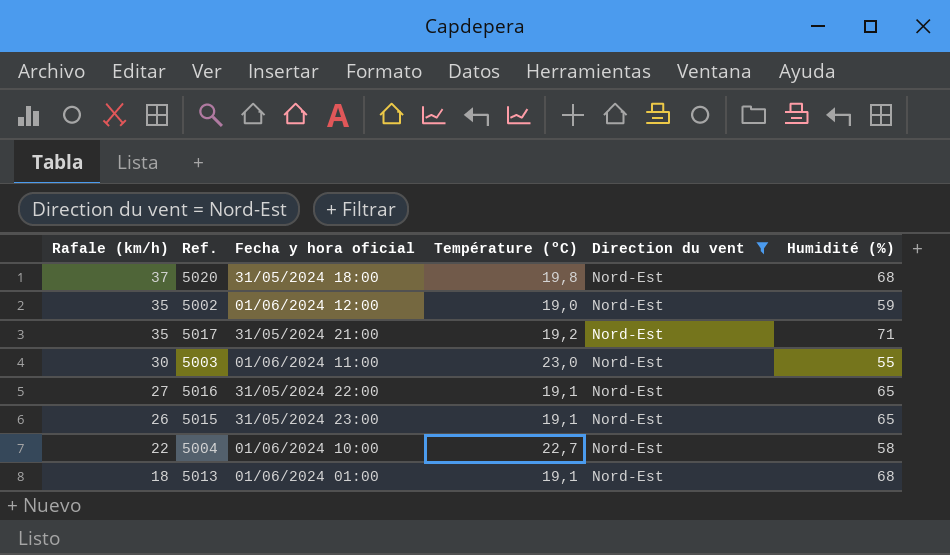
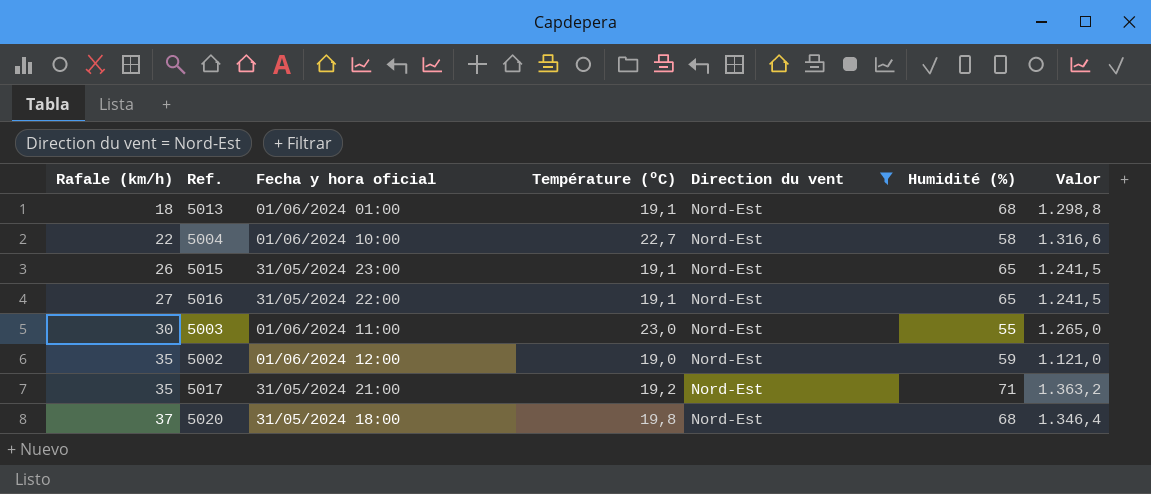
row order: Rafale (km/h) descending -> Rafale (km/h) ascending
column Valor | formula: none -> [Température (ºC)] * [Humidité (%)]

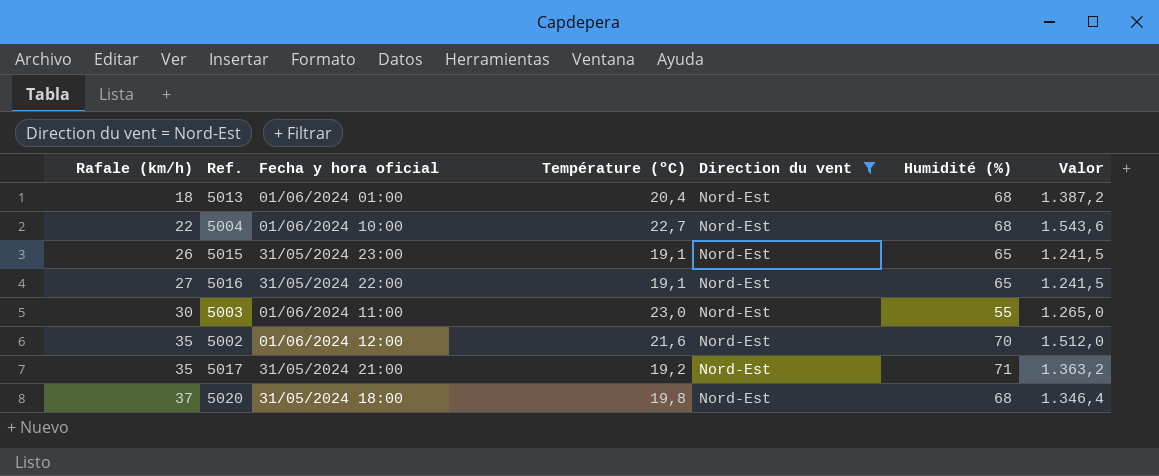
5013 | Température (ºC): 19,1 -> 20,4
5013 | Valor: 1.298,8 -> 1.387,2
5004 | Humidité (%): 58 -> 68
5004 | Valor: 1.316,6 -> 1.543,6
5002 | Température (ºC): 19,0 -> 21,6
5002 | Humidité (%): 59 -> 70
5002 | Valor: 1.121,0 -> 1.512,0

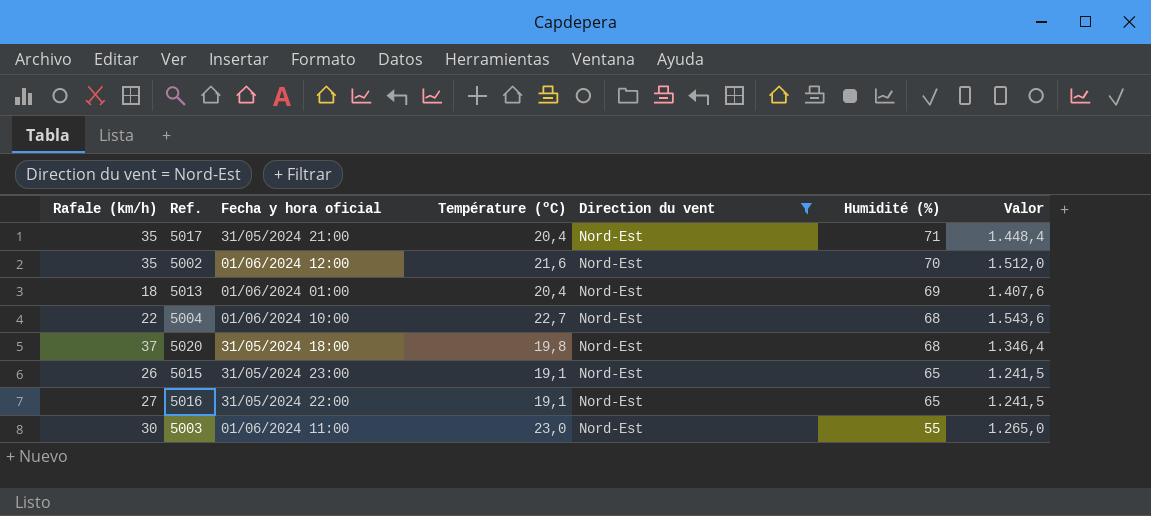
row order: Rafale (km/h) ascending -> Humidité (%) descending
5017 | Température (ºC): 19,2 -> 20,4
5017 | Valor: 1.363,2 -> 1.448,4
5013 | Humidité (%): 68 -> 69
5013 | Valor: 1.387,2 -> 1.407,6

